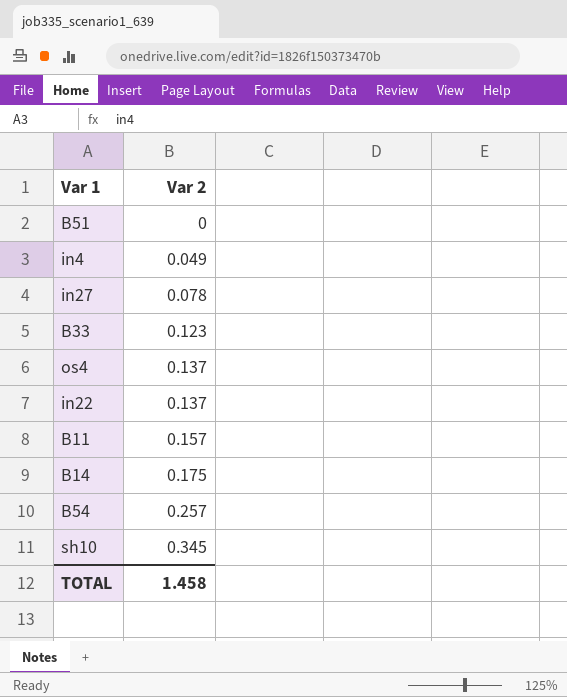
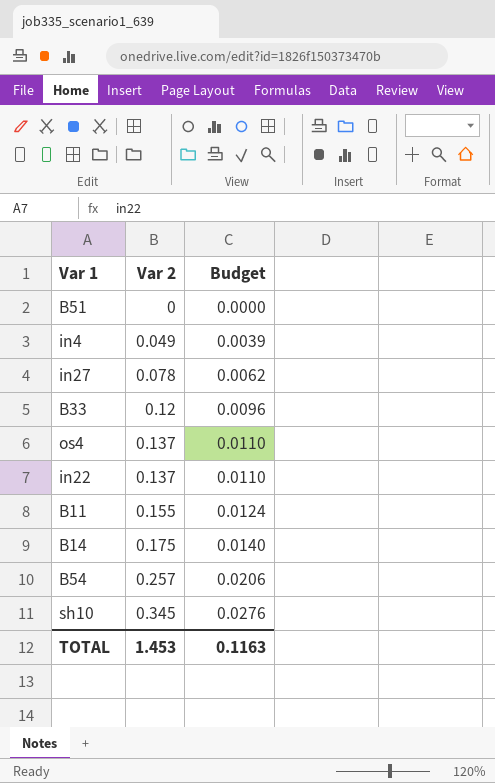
column Budget | formula: none -> [Var 2] * 0.08
B33 | Var 2: 0.123 -> 0.12
B11 | Var 2: 0.157 -> 0.155
TOTAL | Var 2: 1.458 -> 1.453

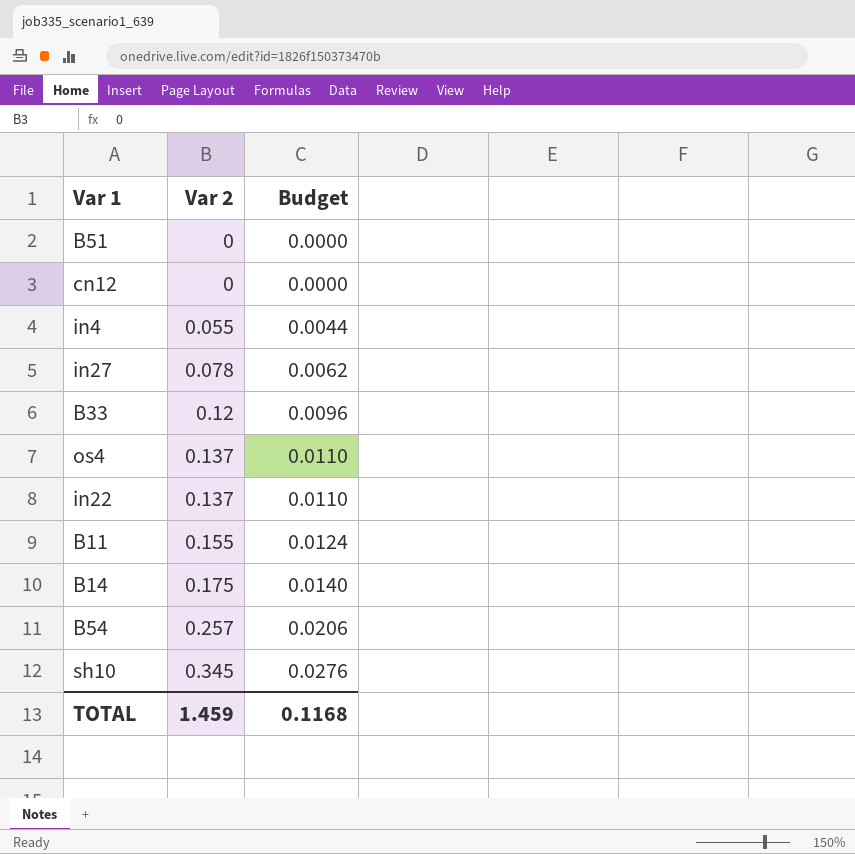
row cn12: none -> 0 | 0.0000
in4 | Var 2: 0.049 -> 0.055
in4 | Budget: 0.0039 -> 0.0044
TOTAL | Var 2: 1.453 -> 1.459
TOTAL | Budget: 0.1163 -> 0.1168

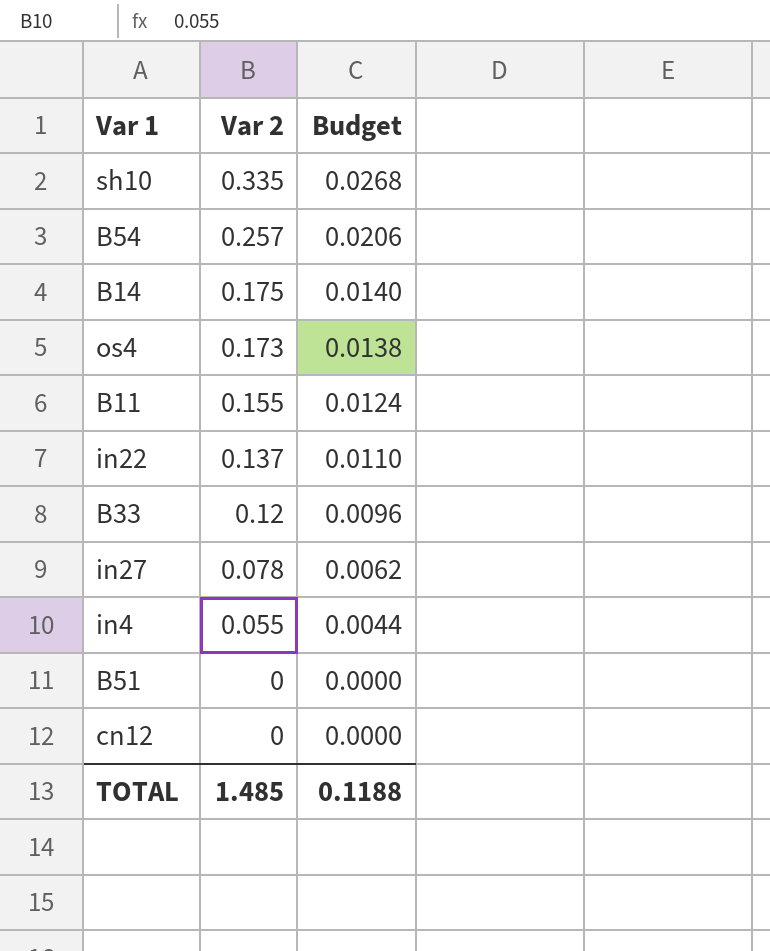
row order: Var 2 ascending -> Var 2 descending
sh10 | Var 2: 0.345 -> 0.335
sh10 | Budget: 0.0276 -> 0.0268
os4 | Var 2: 0.137 -> 0.173
os4 | Budget: 0.0110 -> 0.0138
TOTAL | Var 2: 1.459 -> 1.485
TOTAL | Budget: 0.1168 -> 0.1188

